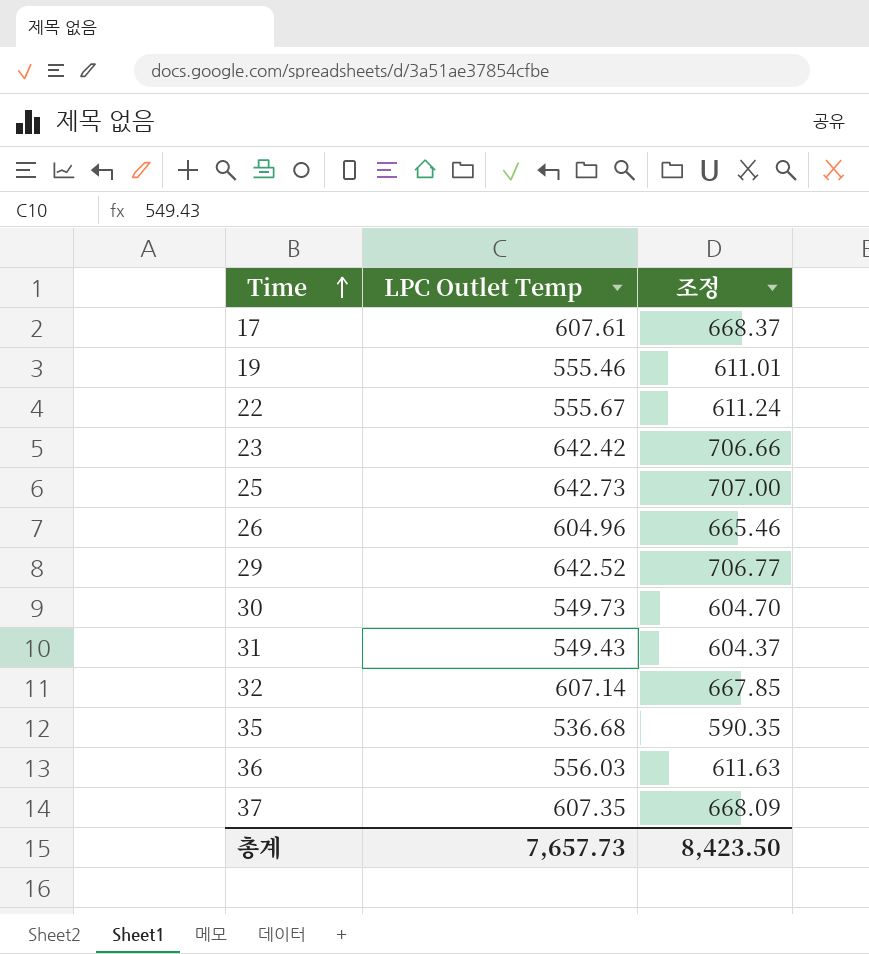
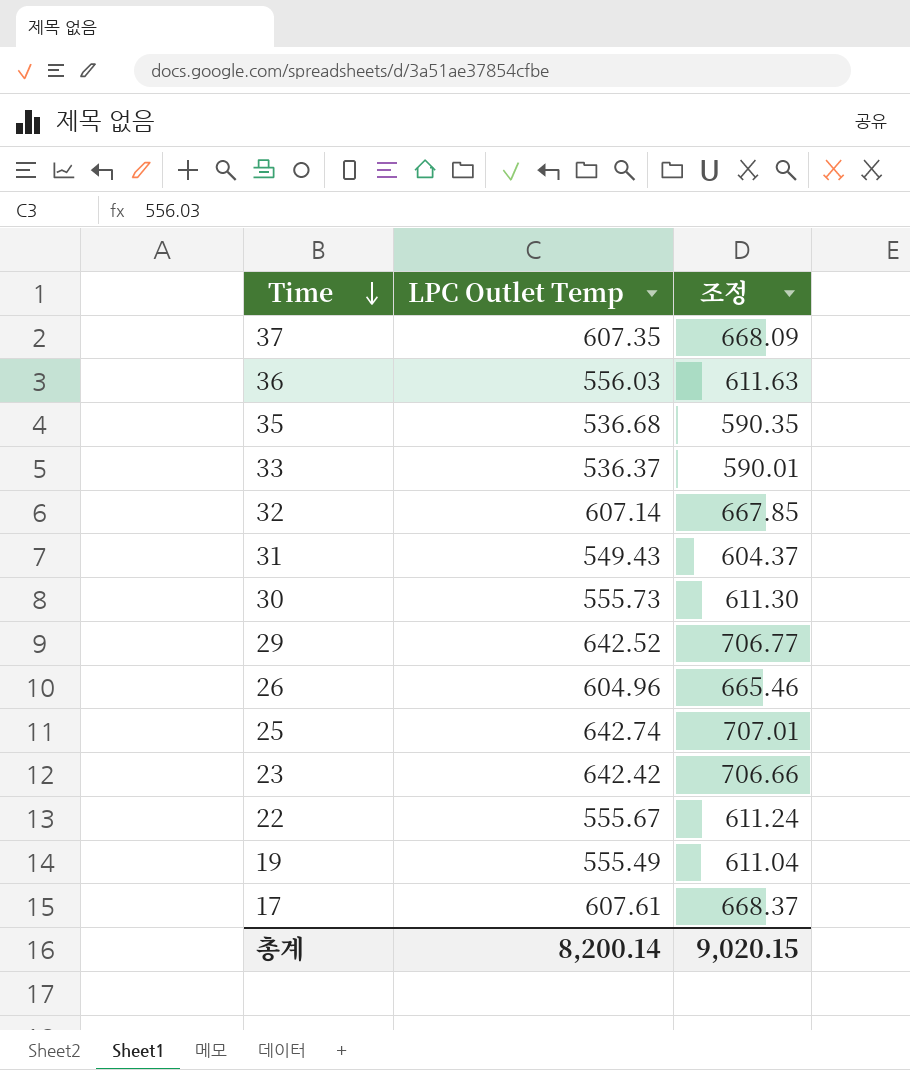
row order: Time ascending -> Time descending
row 33: none -> 536.37 | 590.01
30 | LPC Outlet Temp: 549.73 -> 555.73
30 | 조정: 604.70 -> 611.30
25 | LPC Outlet Temp: 642.73 -> 642.74
25 | 조정: 707.00 -> 707.01
19 | LPC Outlet Temp: 555.46 -> 555.49
19 | 조정: 611.01 -> 611.04
총계 | LPC Outlet Temp: 7,657.73 -> 8,200.14
총계 | 조정: 8,423.50 -> 9,020.15

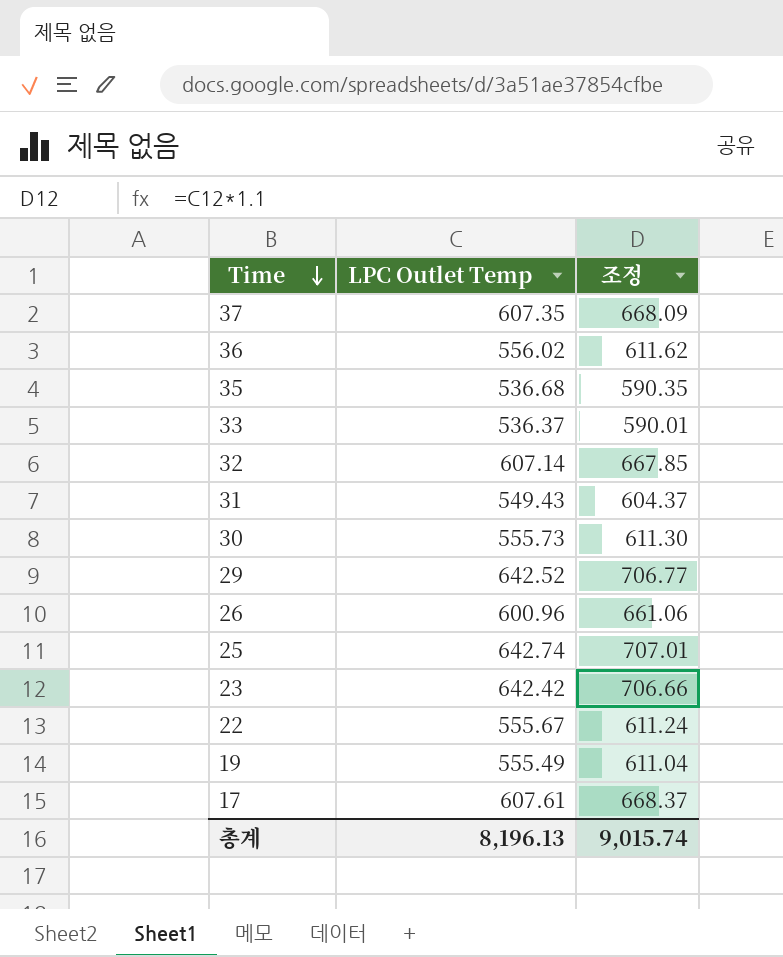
36 | LPC Outlet Temp: 556.03 -> 556.02
36 | 조정: 611.63 -> 611.62
26 | LPC Outlet Temp: 604.96 -> 600.96
26 | 조정: 665.46 -> 661.06
총계 | LPC Outlet Temp: 8,200.14 -> 8,196.13
총계 | 조정: 9,020.15 -> 9,015.74

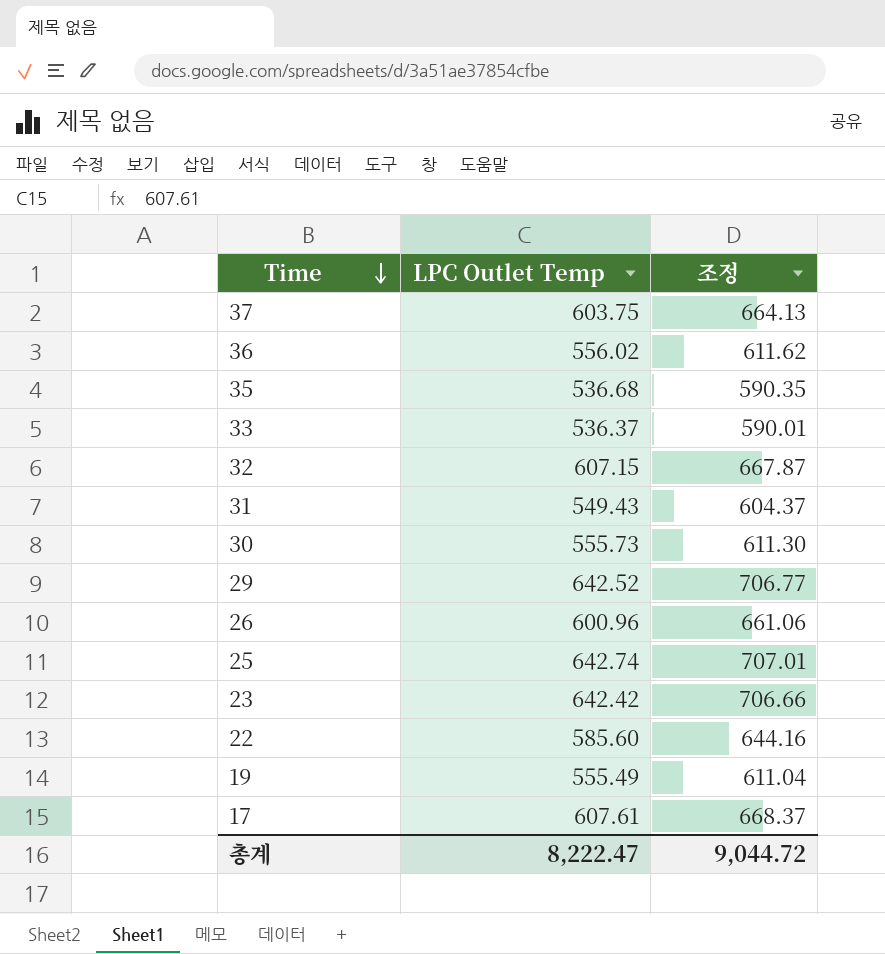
37 | LPC Outlet Temp: 607.35 -> 603.75
37 | 조정: 668.09 -> 664.13
32 | LPC Outlet Temp: 607.14 -> 607.15
32 | 조정: 667.85 -> 667.87
22 | LPC Outlet Temp: 555.67 -> 585.60
22 | 조정: 611.24 -> 644.16
총계 | LPC Outlet Temp: 8,196.13 -> 8,222.47
총계 | 조정: 9,015.74 -> 9,044.72

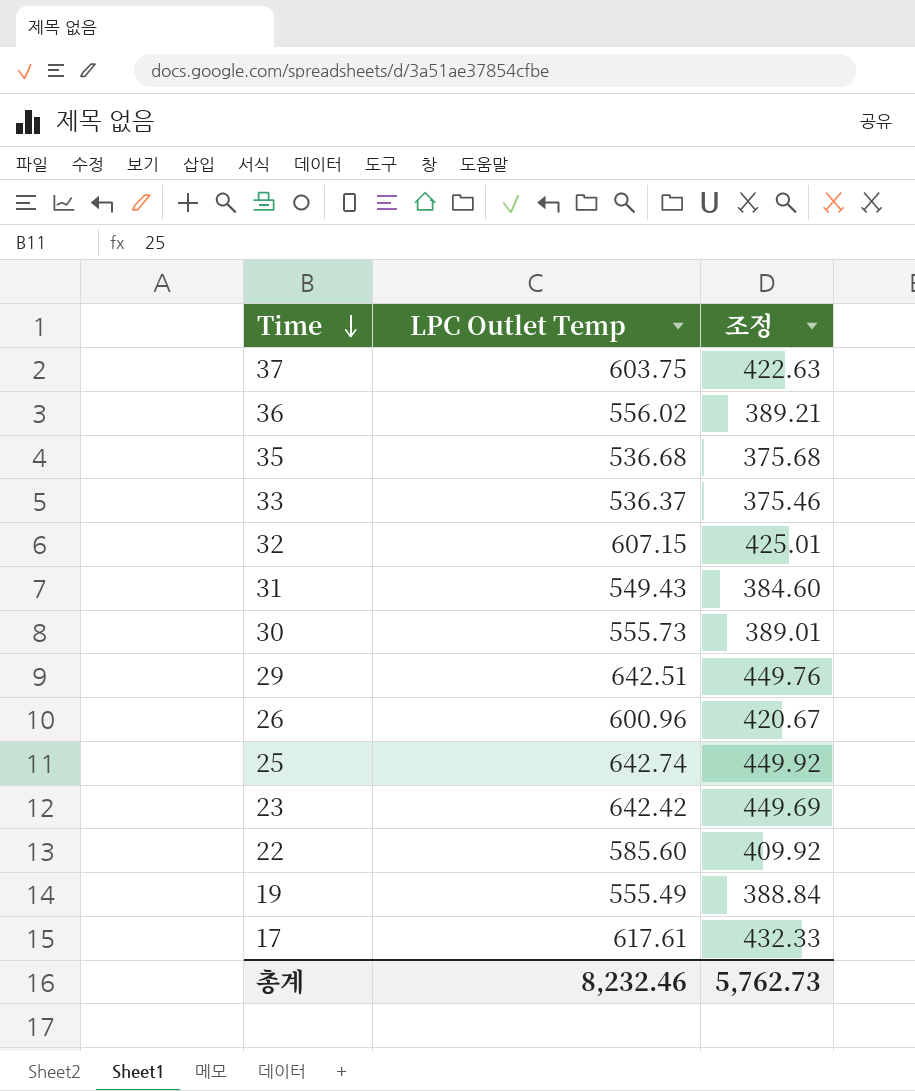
column 조정 | formula: [LPC Outlet Temp] * 1.1 -> [LPC Outlet Temp] * 0.7
29 | LPC Outlet Temp: 642.52 -> 642.51
17 | LPC Outlet Temp: 607.61 -> 617.61
총계 | LPC Outlet Temp: 8,222.47 -> 8,232.46
총계 | 조정: 9,044.72 -> 5,762.73

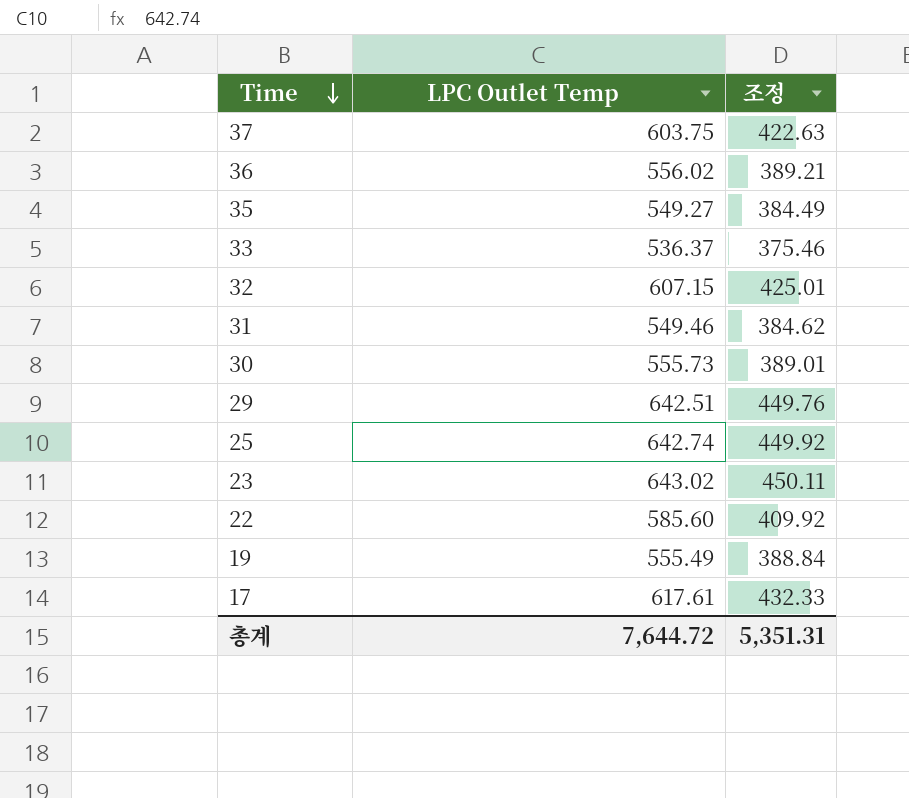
row 26: 600.96 | 420.67 -> none
35 | LPC Outlet Temp: 536.68 -> 549.27
35 | 조정: 375.68 -> 384.49
31 | LPC Outlet Temp: 549.43 -> 549.46
31 | 조정: 384.60 -> 384.62
23 | LPC Outlet Temp: 642.42 -> 643.02
23 | 조정: 449.69 -> 450.11
총계 | LPC Outlet Temp: 8,232.46 -> 7,644.72
총계 | 조정: 5,762.73 -> 5,351.31

